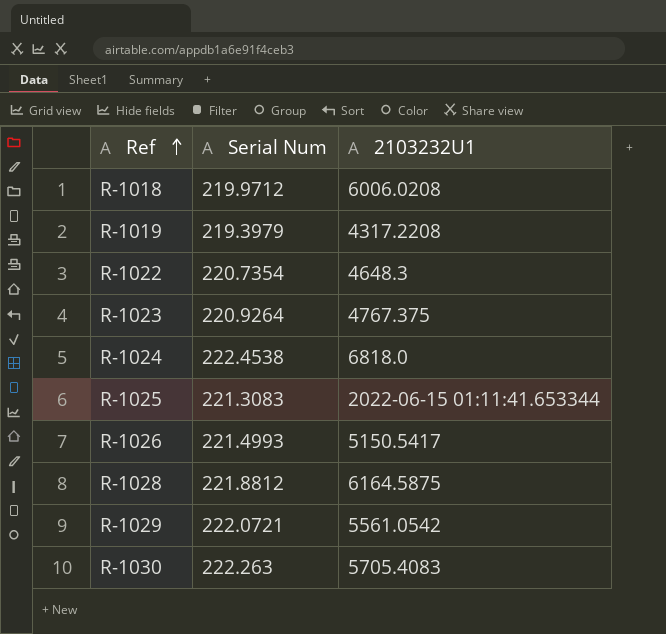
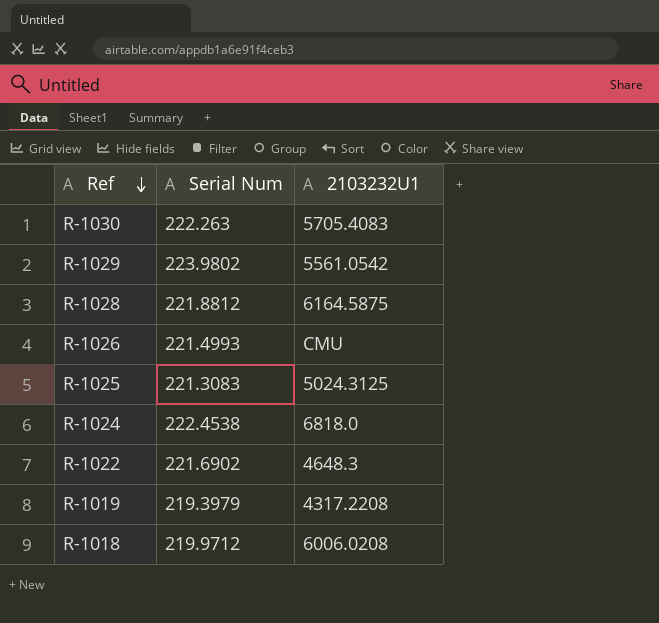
row order: Ref ascending -> Ref descending
row R-1023: 220.9264 | 4767.375 -> none
R-1029 | Serial Num: 222.0721 -> 223.9802
R-1026 | 2103232U1: 5150.5417 -> CMU
R-1025 | 2103232U1: 2022-06-15 01:11:41.653344 -> 5024.3125
R-1022 | Serial Num: 220.7354 -> 221.6902

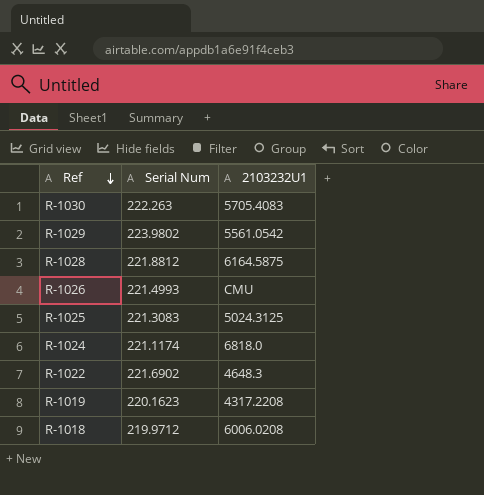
R-1024 | Serial Num: 222.4538 -> 221.1174
R-1019 | Serial Num: 219.3979 -> 220.1623

